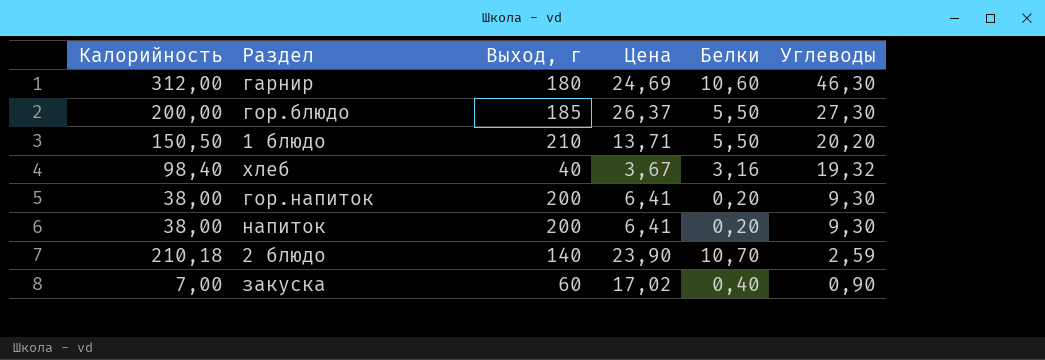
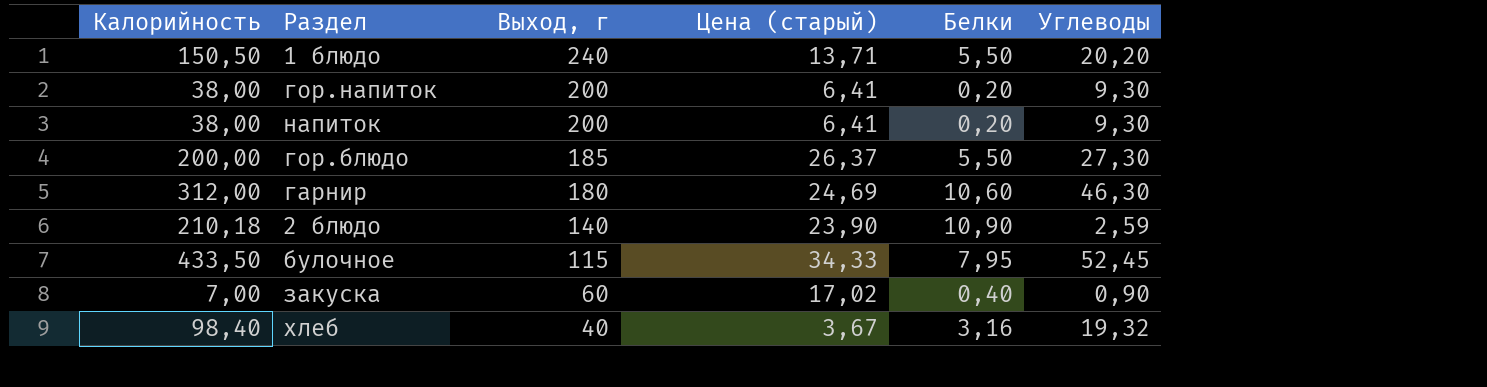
row order: Углеводы descending -> Выход, г descending
column name: Цена -> Цена (старый)
1 блюдо | Выход, г: 210 -> 240
2 блюдо | Белки: 10,70 -> 10,90
row булочное: none -> 433,50 | 115 | 34,33 | 7,95 | 52,45

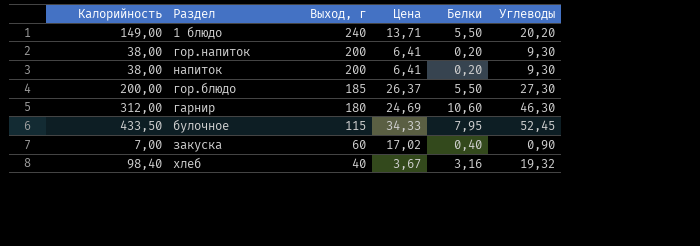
column name: Цена (старый) -> Цена
row 2 блюдо: 210,18 | 140 | 23,90 | 10,90 | 2,59 -> none
1 блюдо | Калорийность: 150,50 -> 149,00

